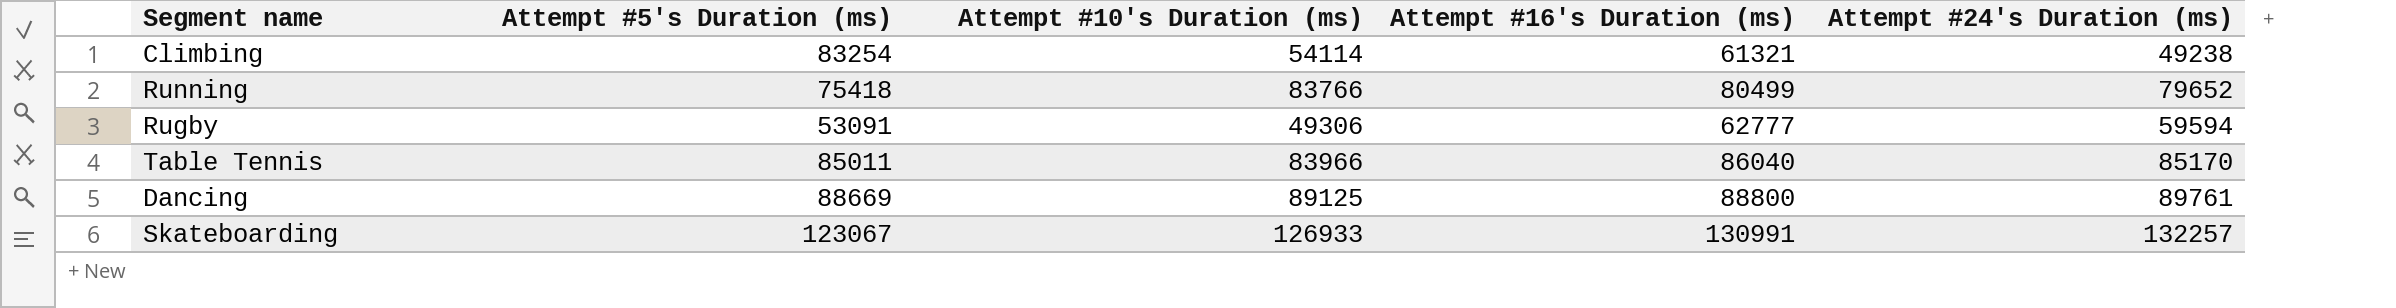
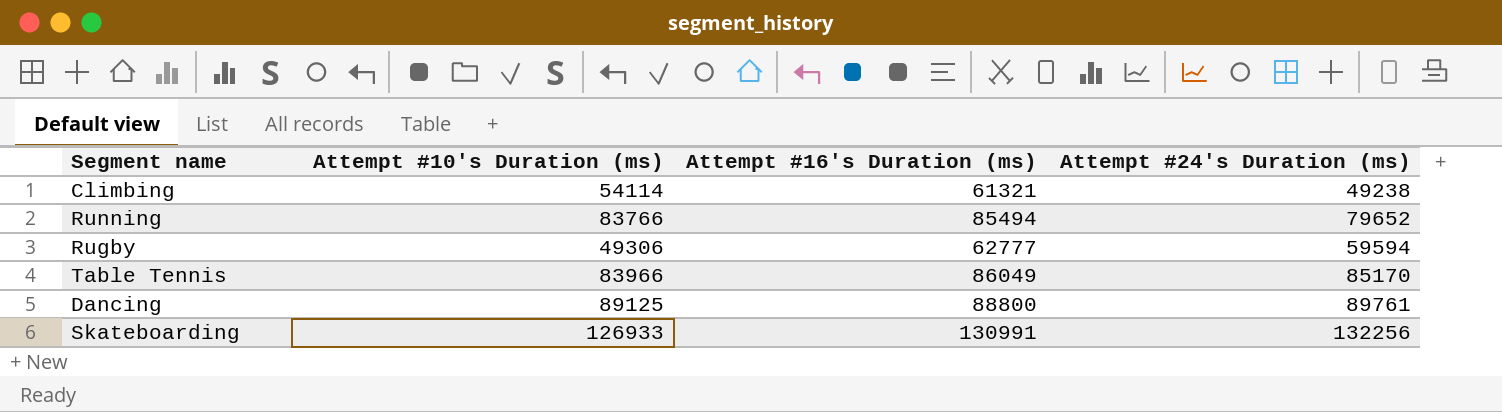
column Attempt #5's Duration (ms) | position: 2 -> none
Running | Attempt #16's Duration (ms): 80499 -> 85494
Table Tennis | Attempt #16's Duration (ms): 86040 -> 86049
Skateboarding | Attempt #24's Duration (ms): 132257 -> 132256

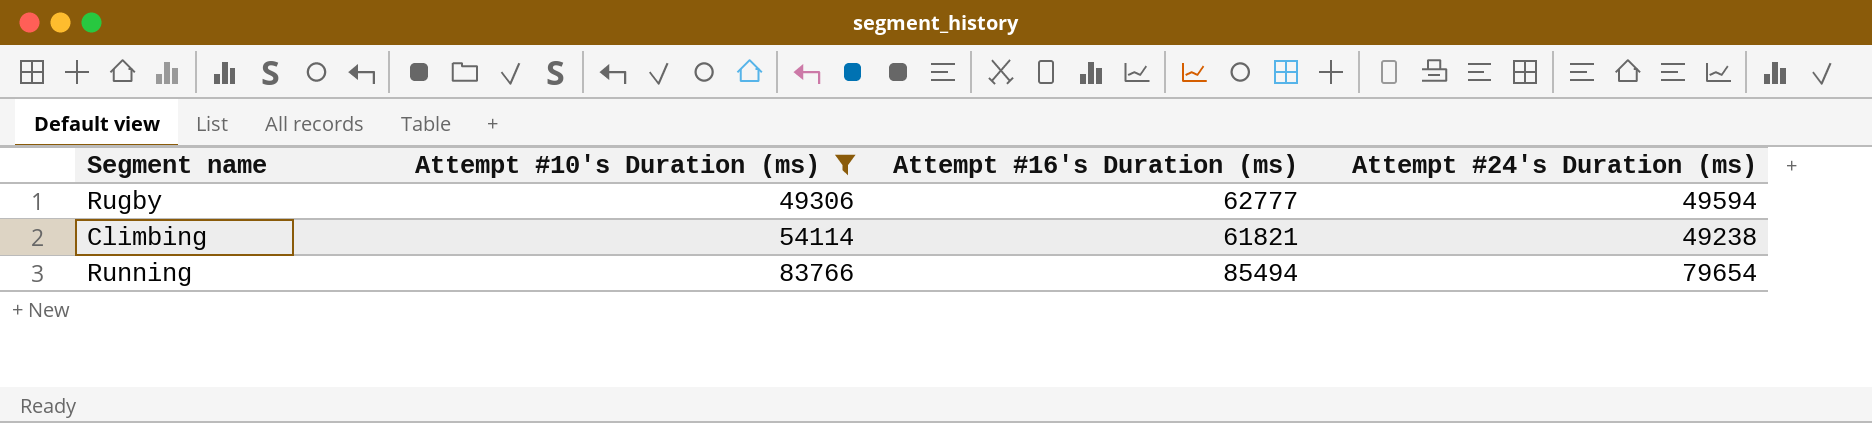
filter: none -> Attempt #10's Duration (ms) <= 83766
row order: none -> Attempt #10's Duration (ms) ascending
Rugby | Attempt #24's Duration (ms): 59594 -> 49594
Climbing | Attempt #16's Duration (ms): 61321 -> 61821
Running | Attempt #24's Duration (ms): 79652 -> 79654

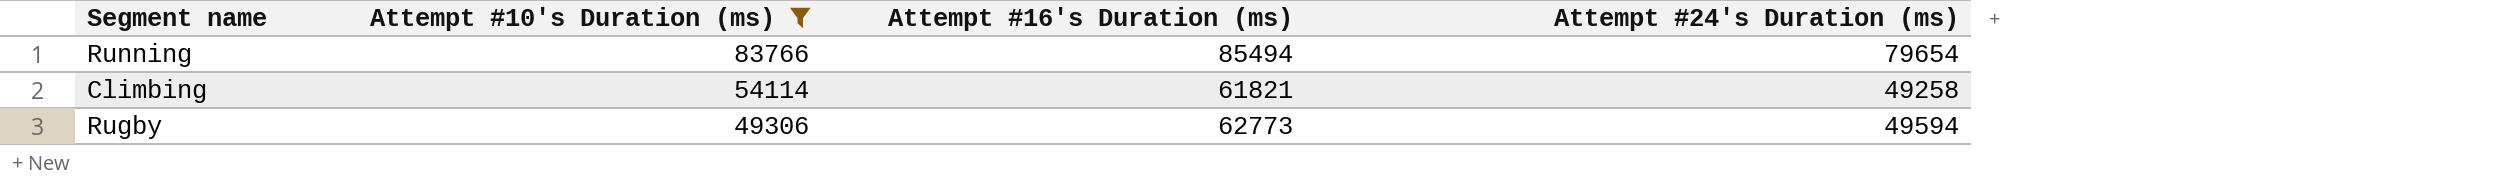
row order: Attempt #10's Duration (ms) ascending -> Attempt #10's Duration (ms) descending
Climbing | Attempt #24's Duration (ms): 49238 -> 49258
Rugby | Attempt #16's Duration (ms): 62777 -> 62773

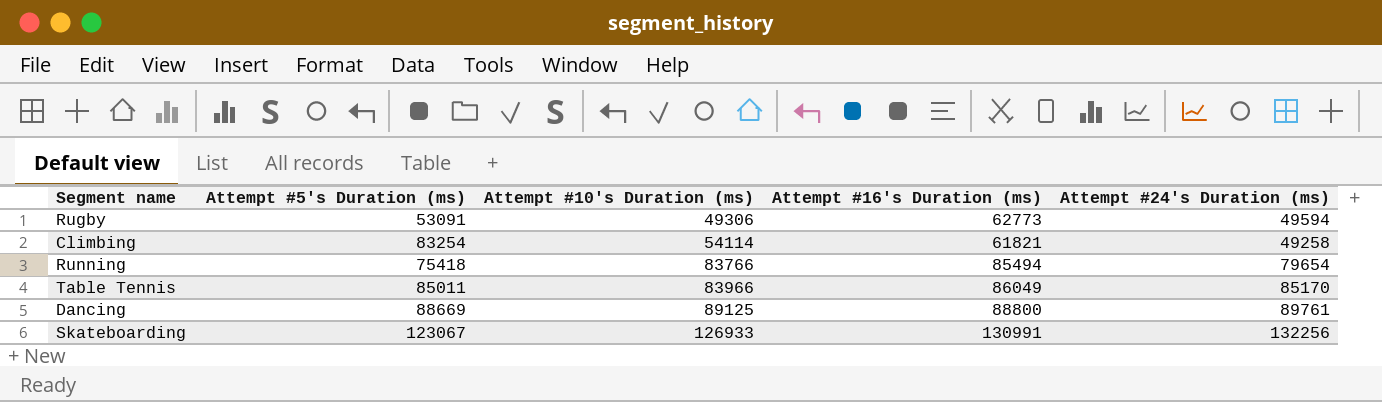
filter: Attempt #10's Duration (ms) <= 83766 -> none
row order: Attempt #10's Duration (ms) descending -> Attempt #10's Duration (ms) ascending
column Attempt #5's Duration (ms) | position: none -> 2

